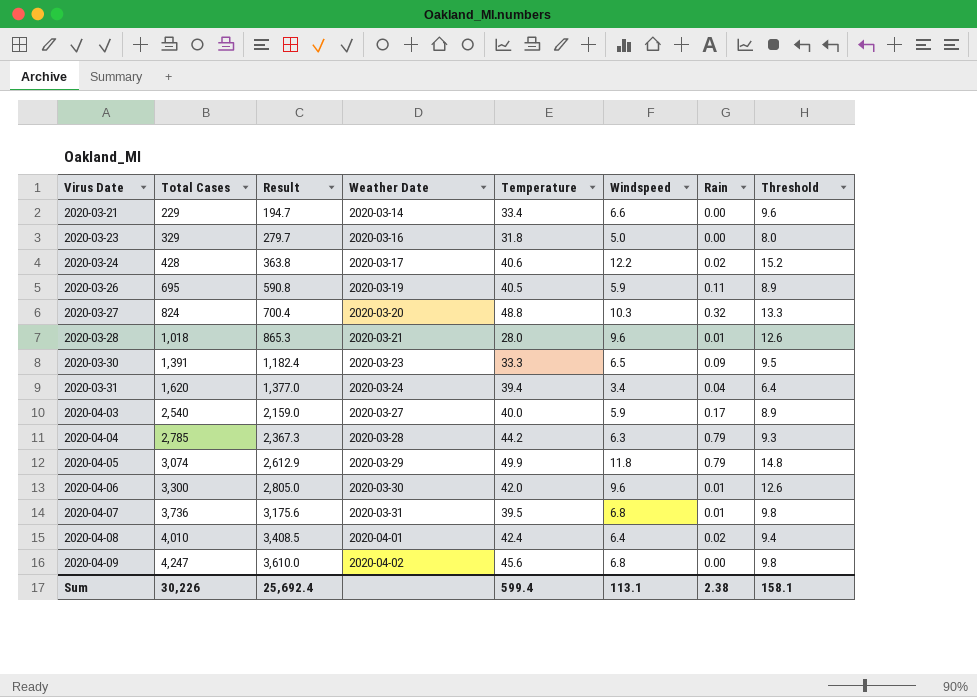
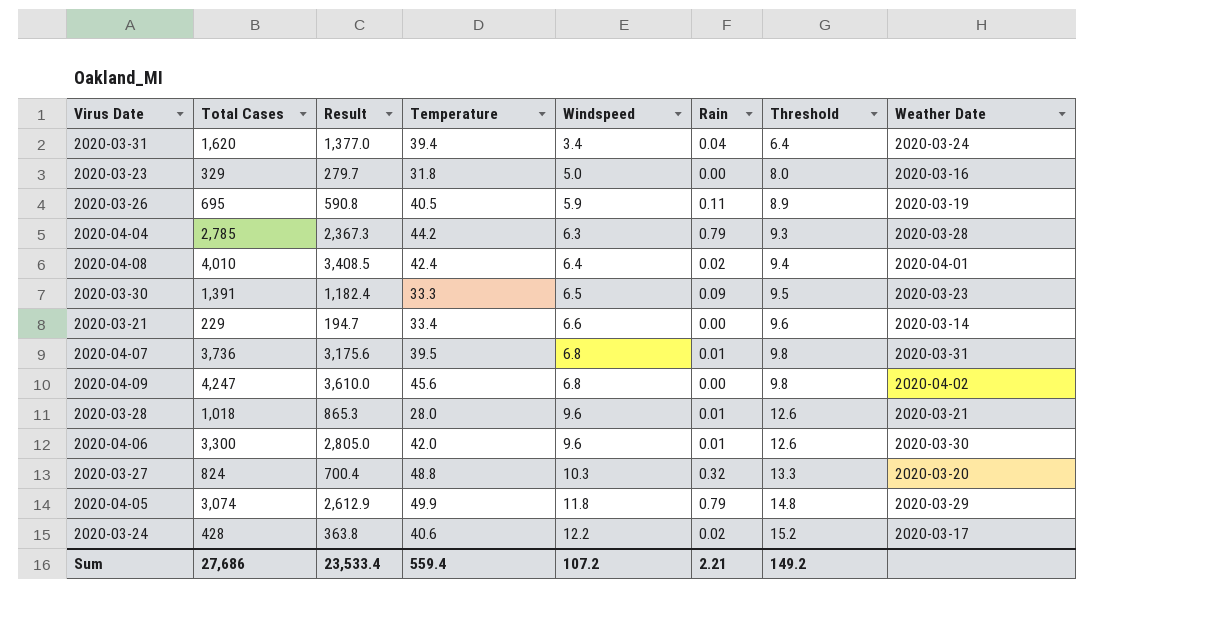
row order: Virus Date ascending -> Windspeed ascending
column Weather Date | position: 4 -> 8
row 2020-04-03: 2,540 | 2,159.0 | 2020-03-27 | 40.0 | 5.9 | 0.17 | 8.9 -> none
Sum | Total Cases: 30,226 -> 27,686
Sum | Result: 25,692.4 -> 23,533.4
Sum | Temperature: 599.4 -> 559.4
Sum | Windspeed: 113.1 -> 107.2
Sum | Rain: 2.38 -> 2.21
Sum | Threshold: 158.1 -> 149.2

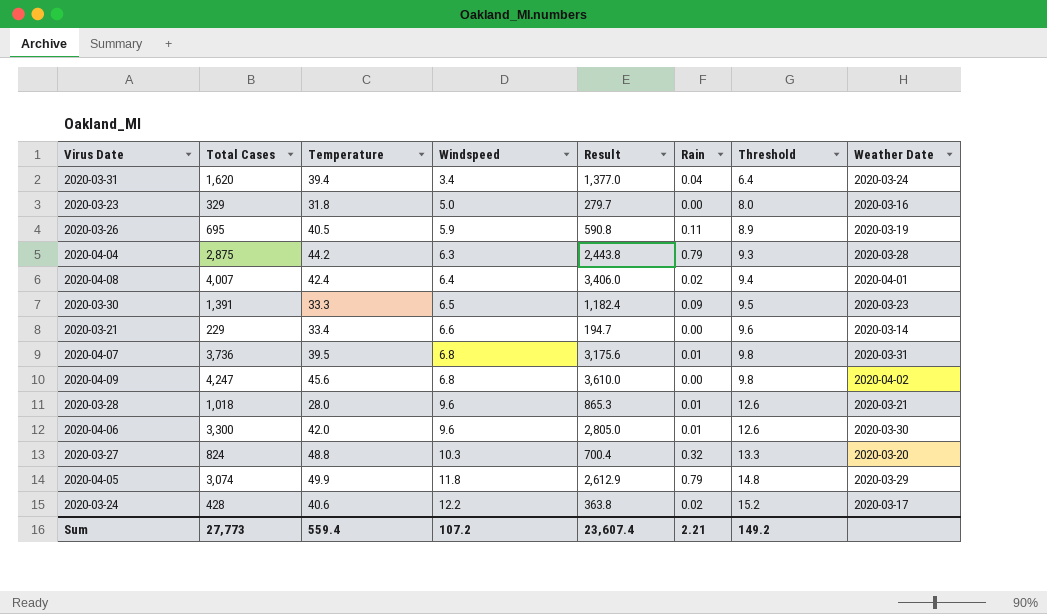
column Result | position: 3 -> 5
2020-04-04 | Total Cases: 2,785 -> 2,875
2020-04-04 | Result: 2,367.3 -> 2,443.8
2020-04-08 | Total Cases: 4,010 -> 4,007
2020-04-08 | Result: 3,408.5 -> 3,406.0
Sum | Total Cases: 27,686 -> 27,773
Sum | Result: 23,533.4 -> 23,607.4

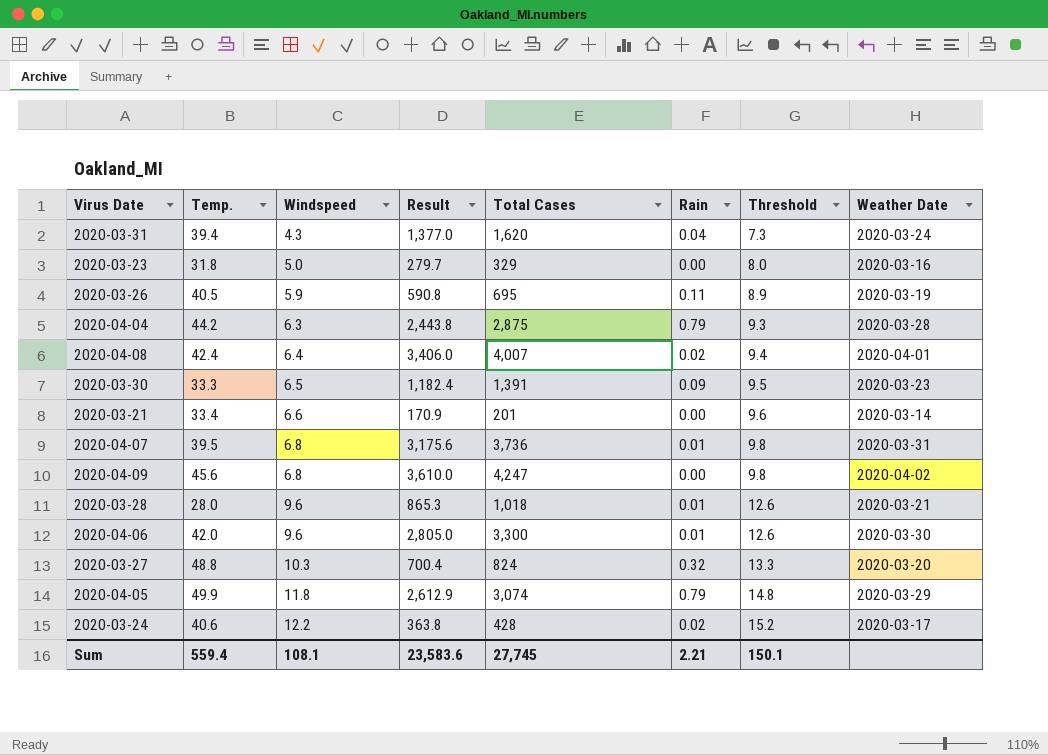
column name: Temperature -> Temp.
column Total Cases | position: 2 -> 5
2020-03-31 | Windspeed: 3.4 -> 4.3
2020-03-31 | Threshold: 6.4 -> 7.3
2020-03-21 | Result: 194.7 -> 170.9
2020-03-21 | Total Cases: 229 -> 201
Sum | Windspeed: 107.2 -> 108.1
Sum | Result: 23,607.4 -> 23,583.6
Sum | Total Cases: 27,773 -> 27,745
Sum | Threshold: 149.2 -> 150.1

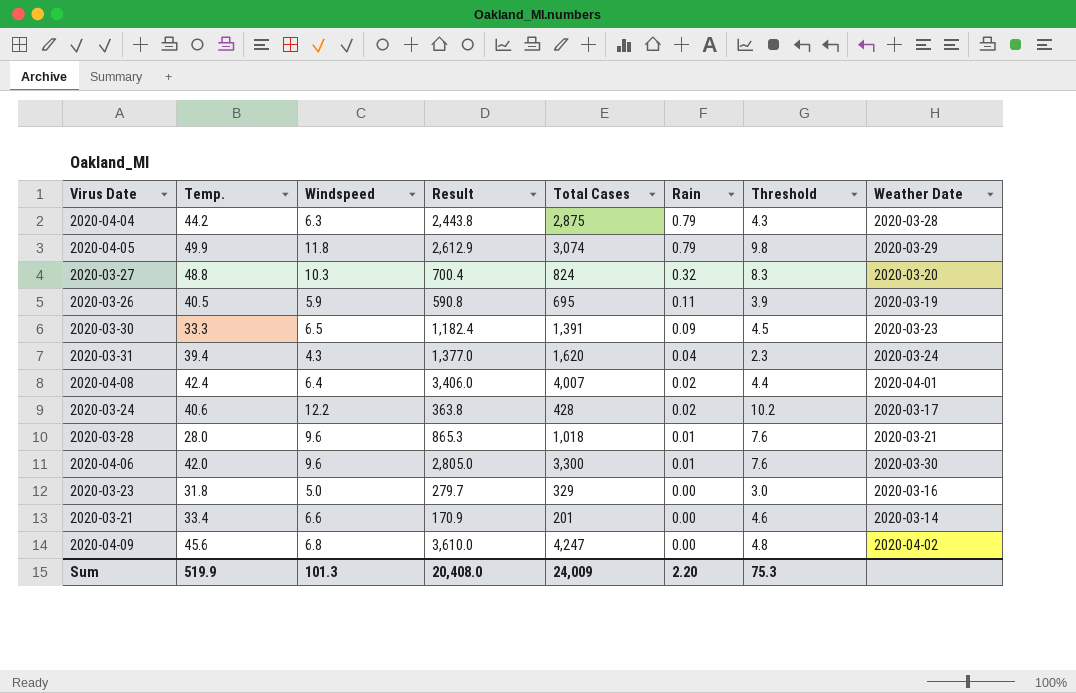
row order: Windspeed ascending -> Rain descending
column Threshold | formula: [Windspeed] + 3 -> [Windspeed] - 2
row 2020-04-07: 39.5 | 6.8 | 3,175.6 | 3,736 | 0.01 | 9.8 | 2020-03-31 -> none
Sum | Temp.: 559.4 -> 519.9
Sum | Windspeed: 108.1 -> 101.3
Sum | Result: 23,583.6 -> 20,408.0
Sum | Total Cases: 27,745 -> 24,009
Sum | Rain: 2.21 -> 2.20
Sum | Threshold: 150.1 -> 75.3

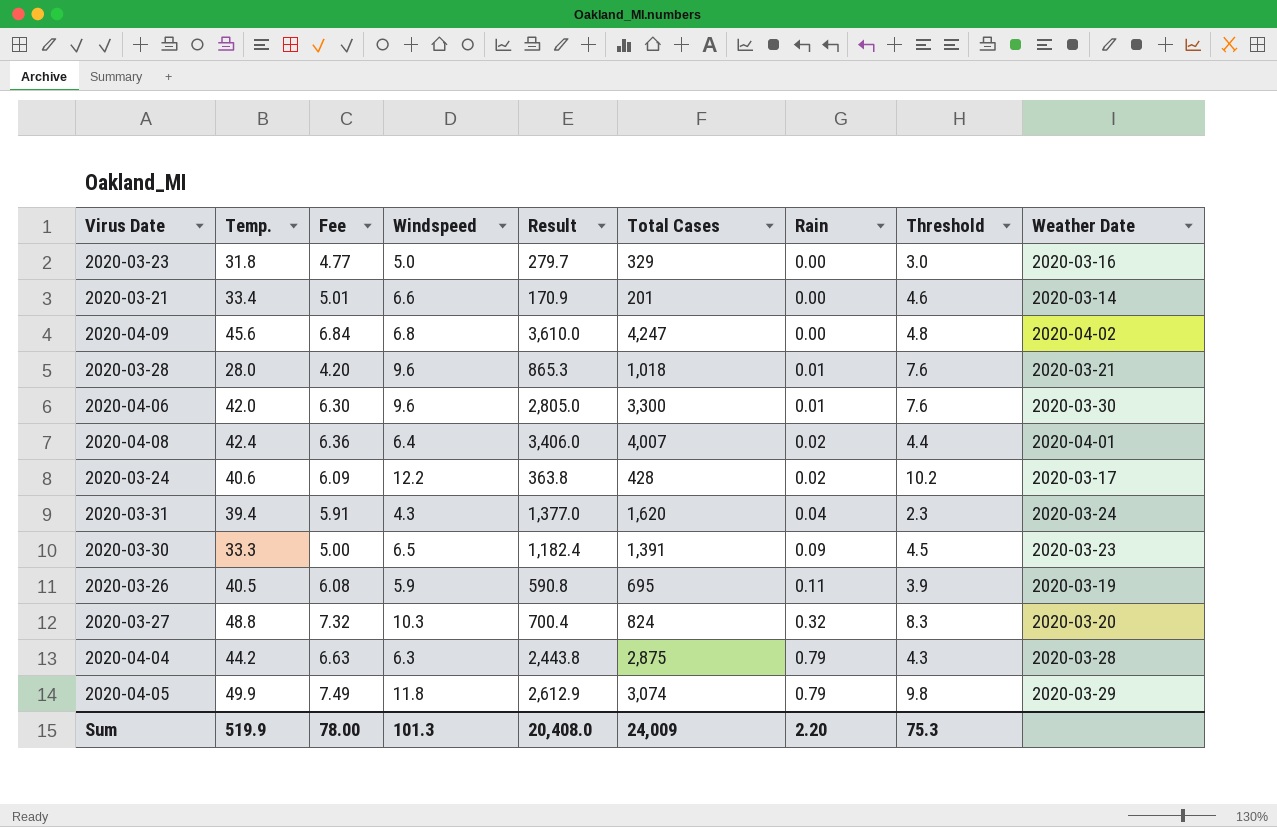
row order: Rain descending -> Rain ascending
column Fee | formula: none -> [Temp.] * 0.15

